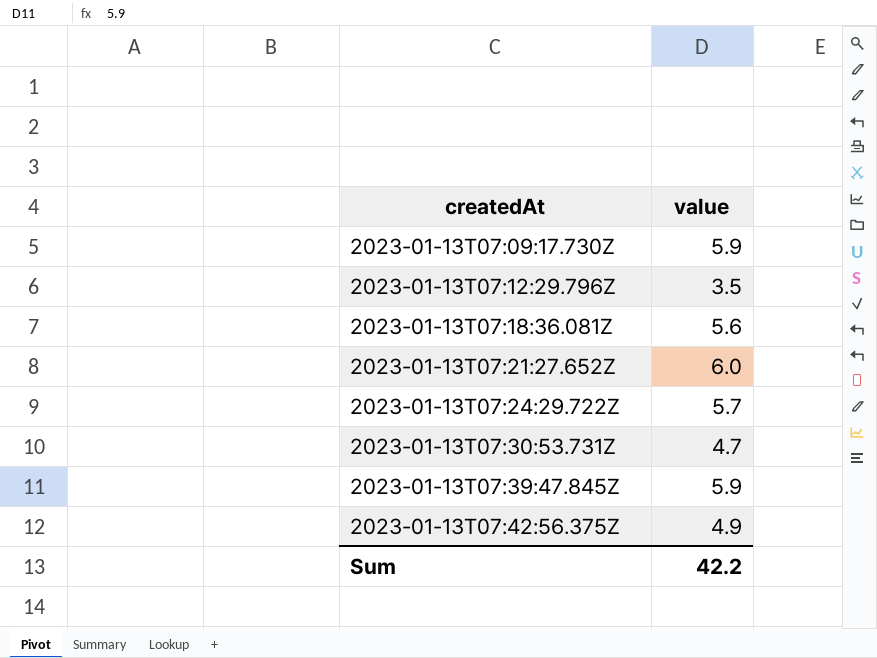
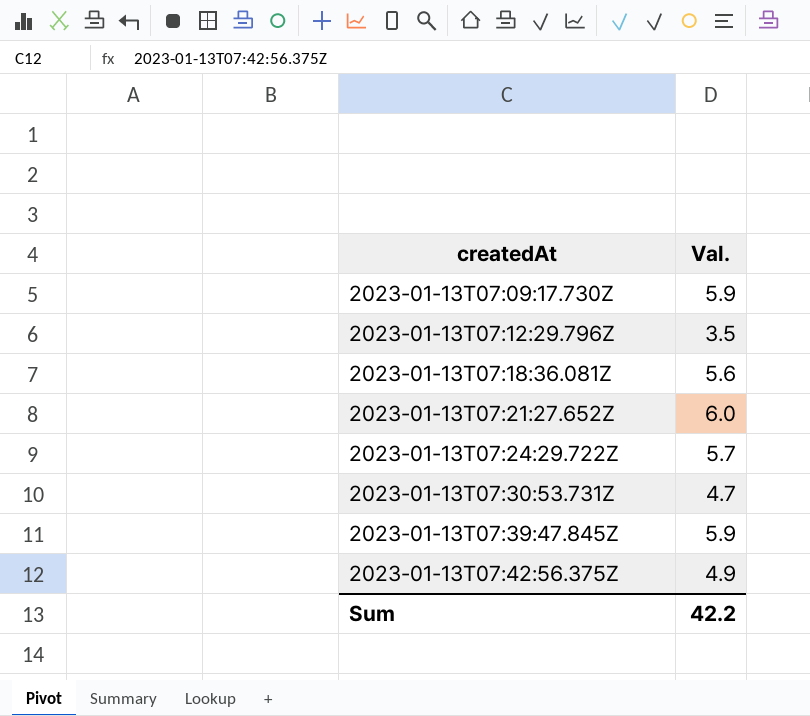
column name: value -> Val.

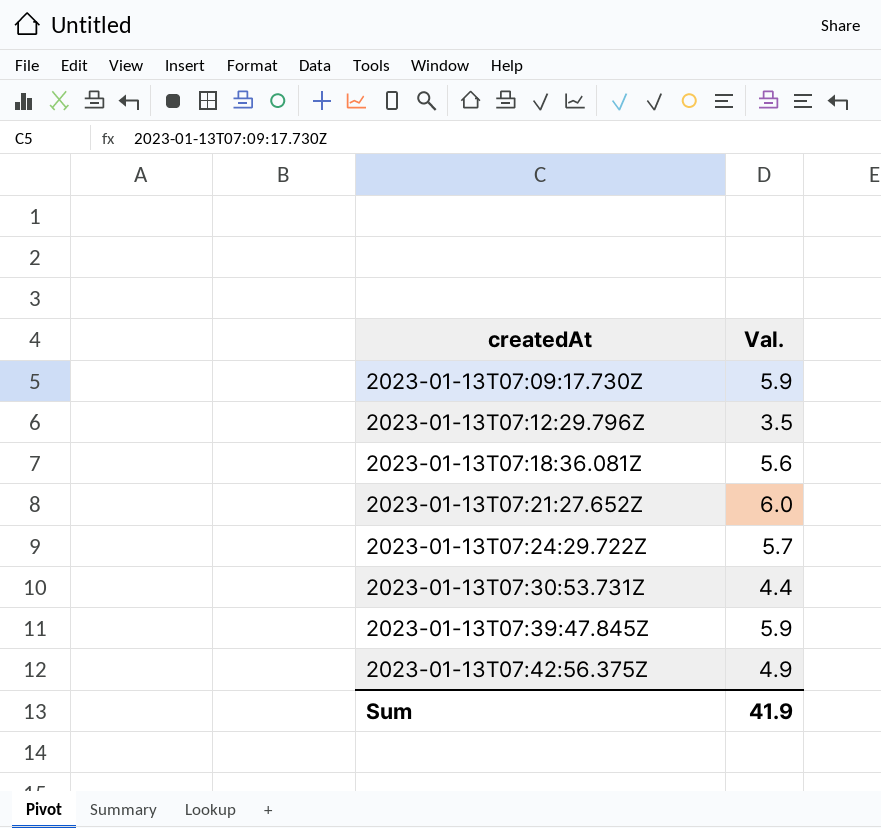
2023-01-13T07:30:53.731Z | Val.: 4.7 -> 4.4
Sum | Val.: 42.2 -> 41.9

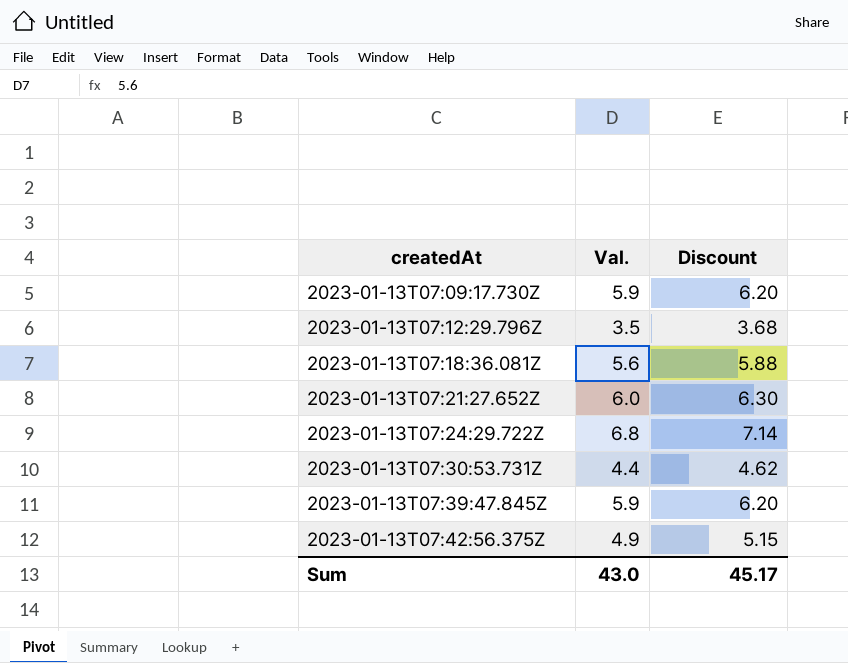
column Discount | formula: none -> [Val.] * 1.05
2023-01-13T07:24:29.722Z | Val.: 5.7 -> 6.8
Sum | Val.: 41.9 -> 43.0

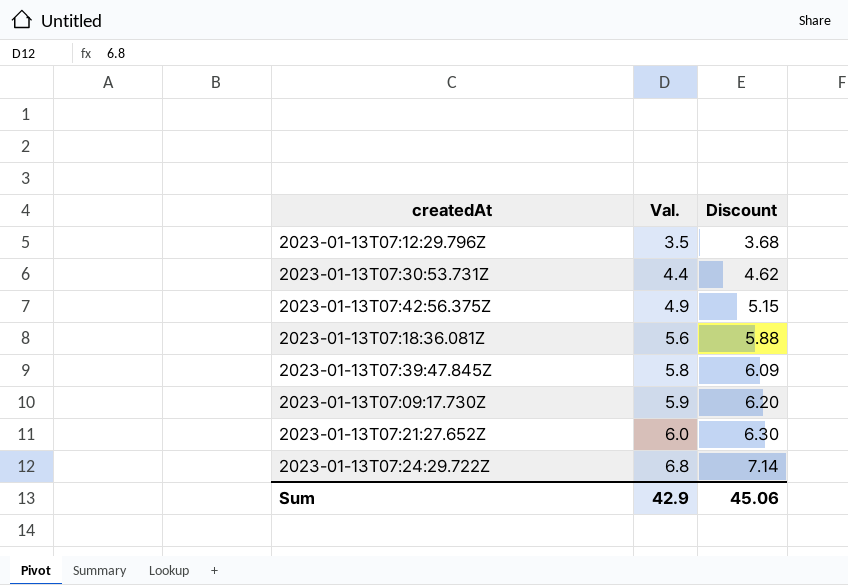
row order: createdAt ascending -> Val. ascending
2023-01-13T07:39:47.845Z | Val.: 5.9 -> 5.8
2023-01-13T07:39:47.845Z | Discount: 6.20 -> 6.09
Sum | Val.: 43.0 -> 42.9
Sum | Discount: 45.17 -> 45.06

